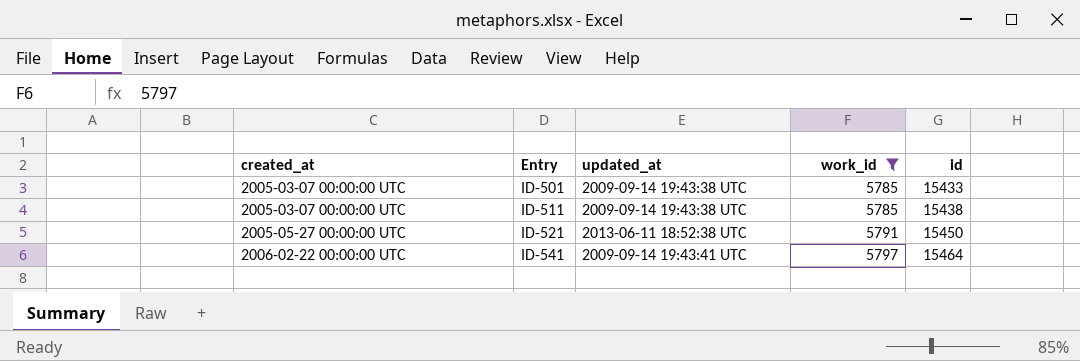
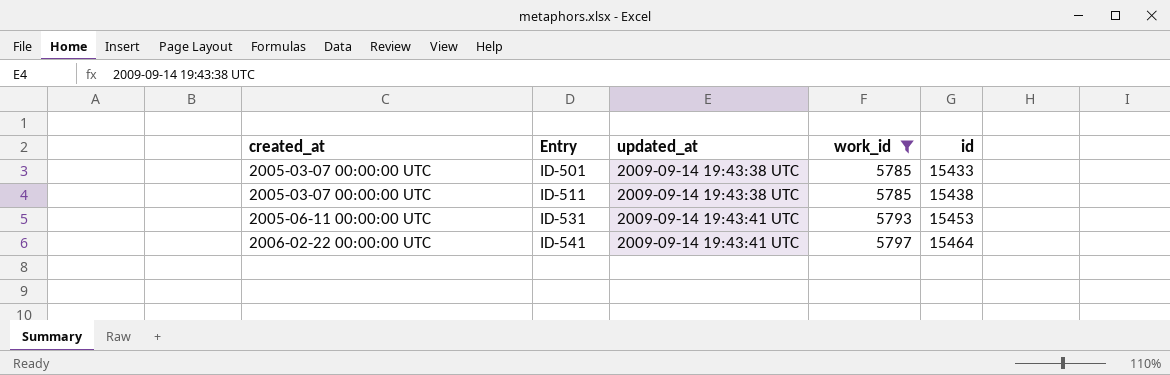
row ID-521: 2005-05-27 00:00:00 UTC | 2013-06-11 18:52:38 UTC | 5791 | 15450 -> none
row ID-531: none -> 2005-06-11 00:00:00 UTC | 2009-09-14 19:43:41 UTC | 5793 | 15453

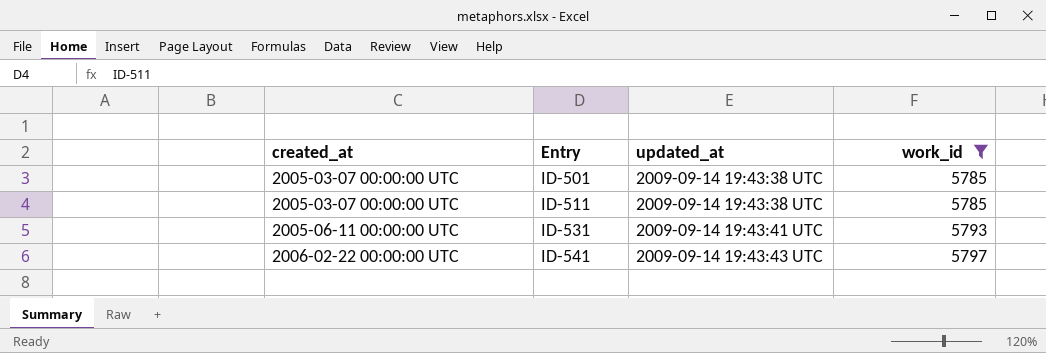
column id | position: 5 -> none
ID-541 | updated_at: 2009-09-14 19:43:41 UTC -> 2009-09-14 19:43:43 UTC

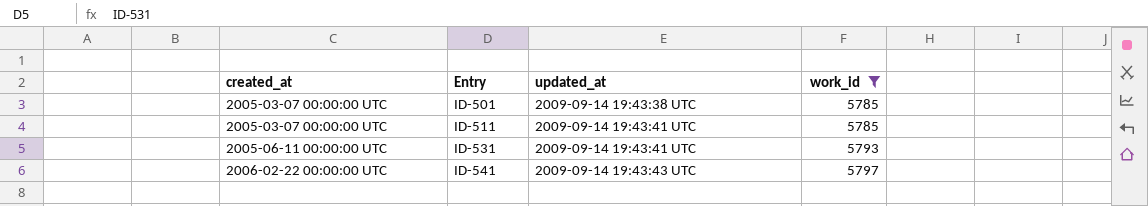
ID-511 | updated_at: 2009-09-14 19:43:38 UTC -> 2009-09-14 19:43:41 UTC

